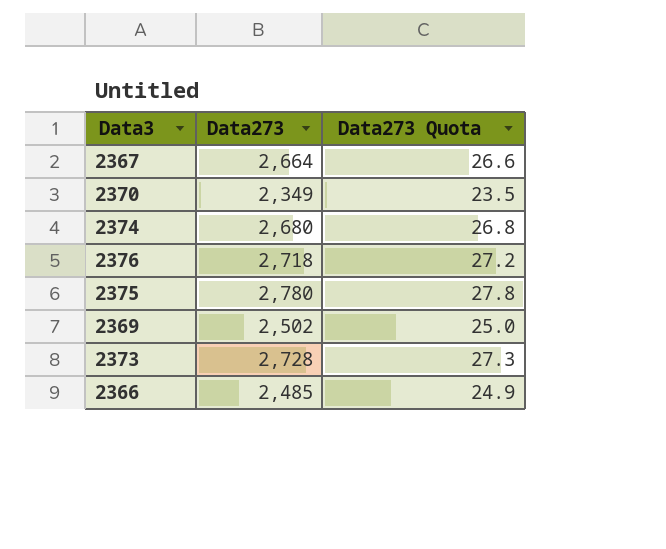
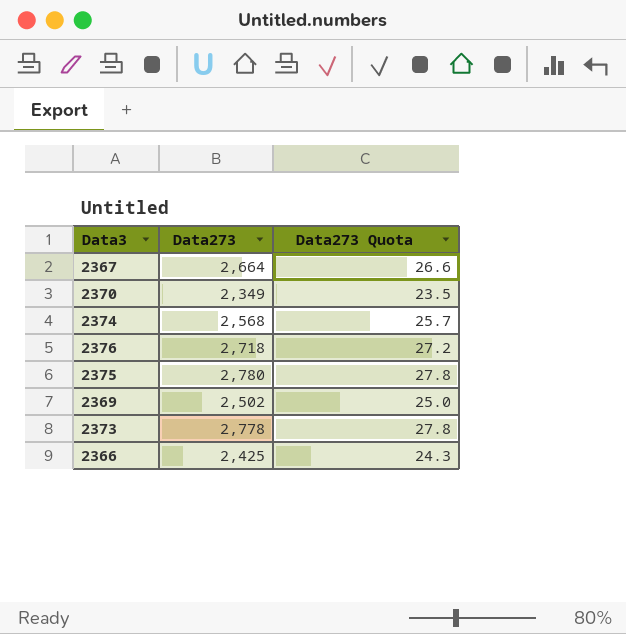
2374 | Data273: 2,680 -> 2,568
2374 | Data273 Quota: 26.8 -> 25.7
2373 | Data273: 2,728 -> 2,778
2373 | Data273 Quota: 27.3 -> 27.8
2366 | Data273: 2,485 -> 2,425
2366 | Data273 Quota: 24.9 -> 24.3

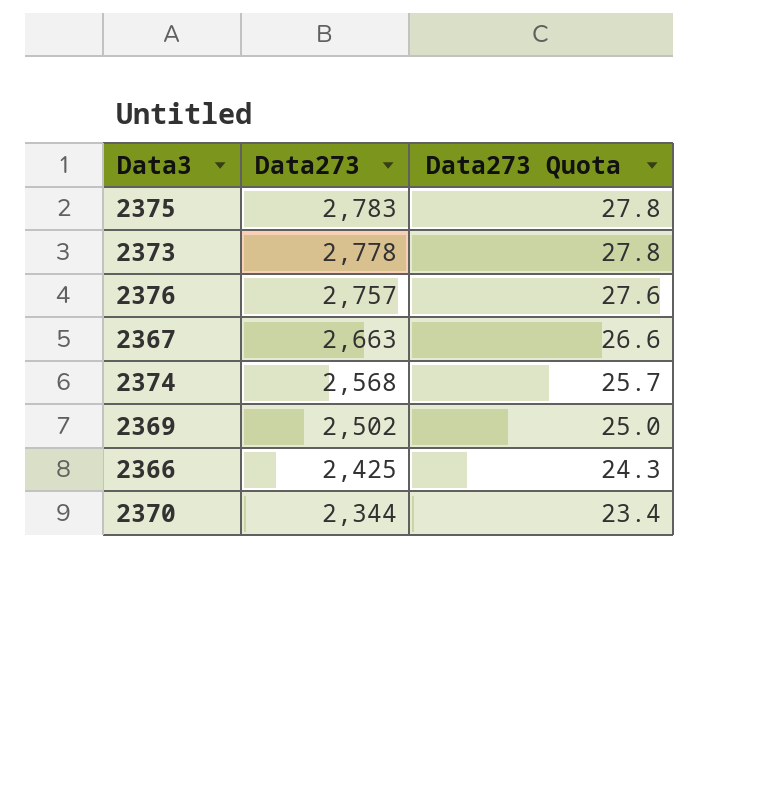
row order: none -> Data273 descending
2375 | Data273: 2,780 -> 2,783
2376 | Data273: 2,718 -> 2,757
2376 | Data273 Quota: 27.2 -> 27.6
2367 | Data273: 2,664 -> 2,663
2370 | Data273: 2,349 -> 2,344
2370 | Data273 Quota: 23.5 -> 23.4

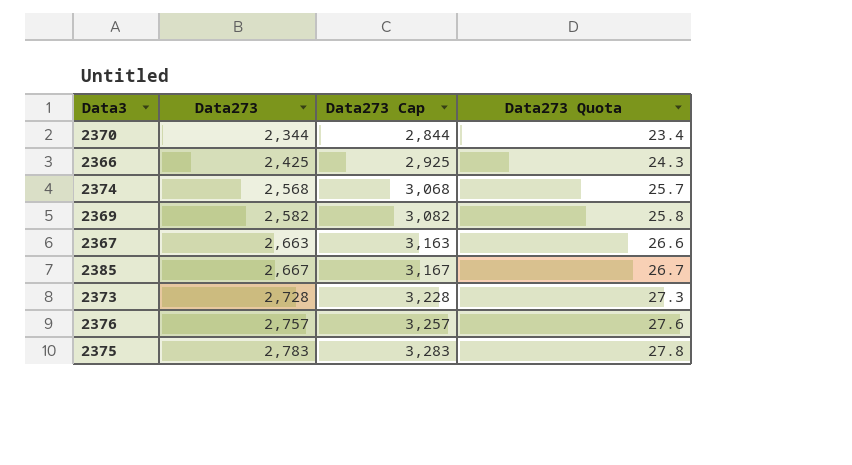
row order: Data273 descending -> Data273 ascending
column Data273 Cap | formula: none -> [Data273] + 500
2369 | Data273: 2,502 -> 2,582
2369 | Data273 Quota: 25.0 -> 25.8
row 2385: none -> 2,667 | 3,167 | 26.7
2373 | Data273: 2,778 -> 2,728
2373 | Data273 Quota: 27.8 -> 27.3

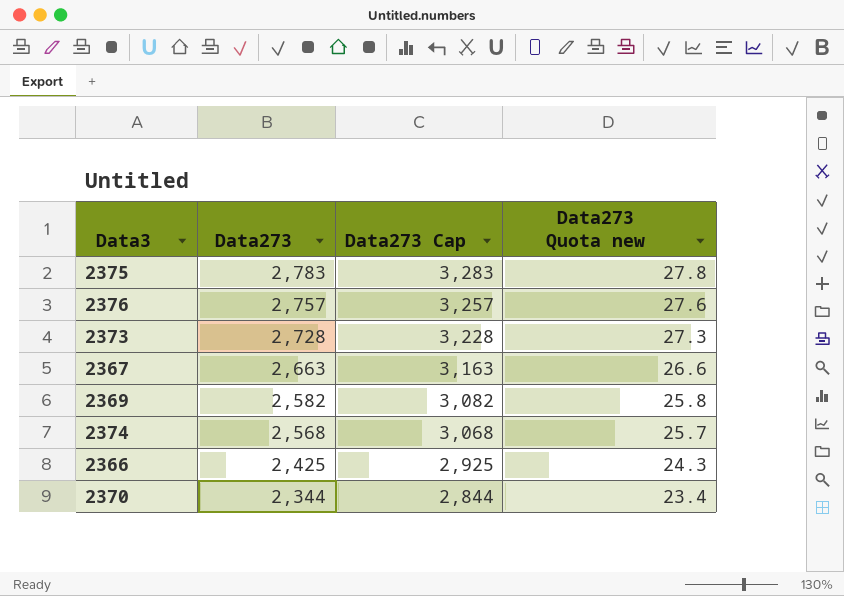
row order: Data273 ascending -> Data273 descending
column name: Data273 Quota -> Data273 Quota new
row 2385: 2,667 | 3,167 | 26.7 -> none

